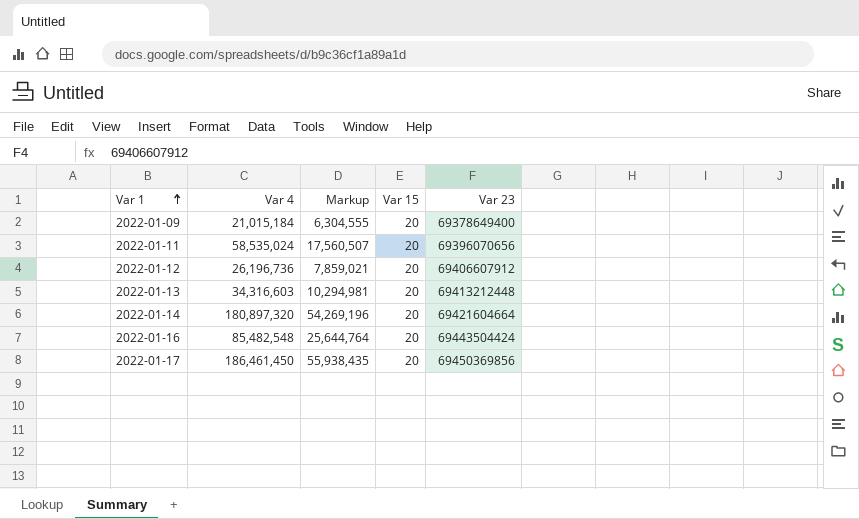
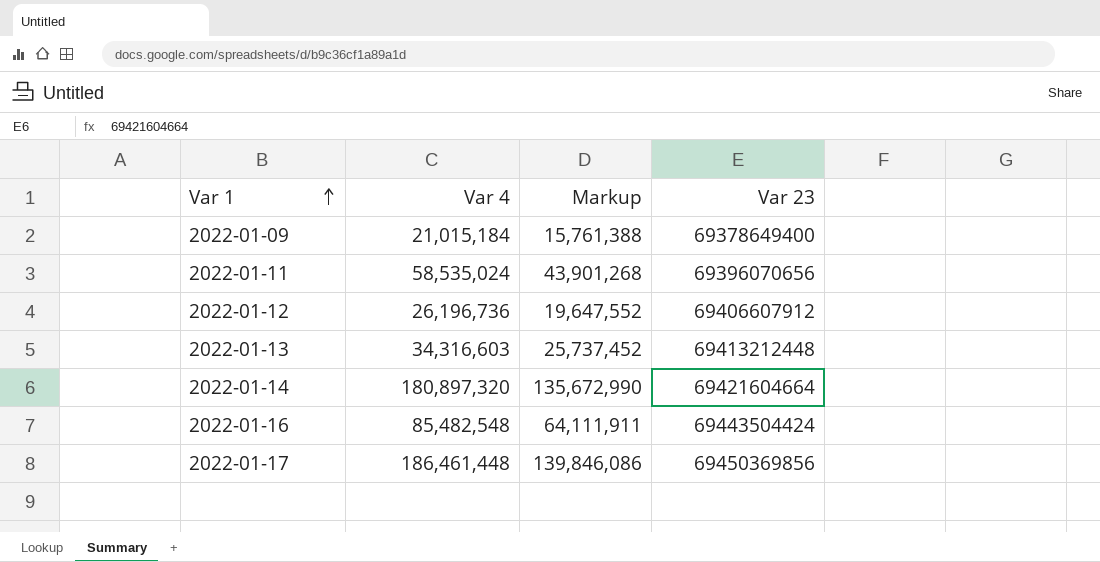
column Var 15 | position: 4 -> none
column Markup | formula: [Var 4] * 0.3 -> [Var 4] * 0.75
2022-01-17 | Var 4: 186,461,450 -> 186,461,448

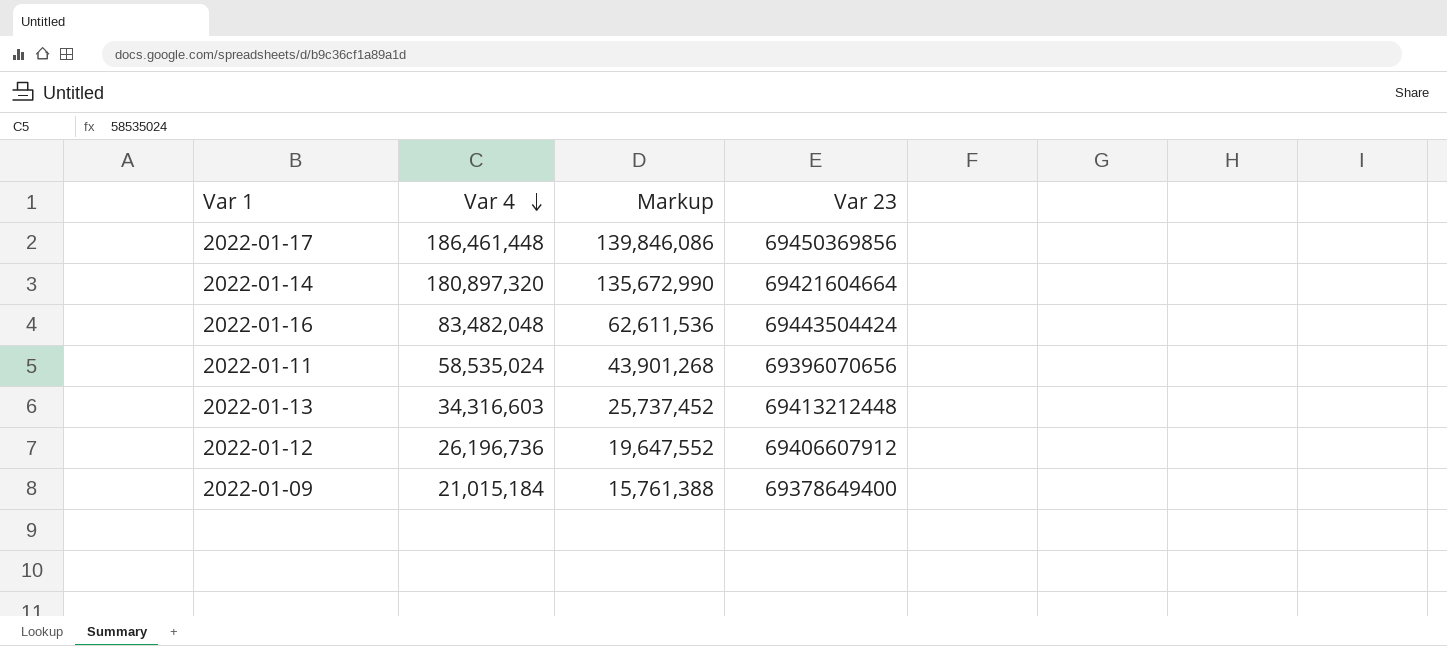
row order: Var 1 ascending -> Var 4 descending
2022-01-16 | Var 4: 85,482,548 -> 83,482,048
2022-01-16 | Markup: 64,111,911 -> 62,611,536

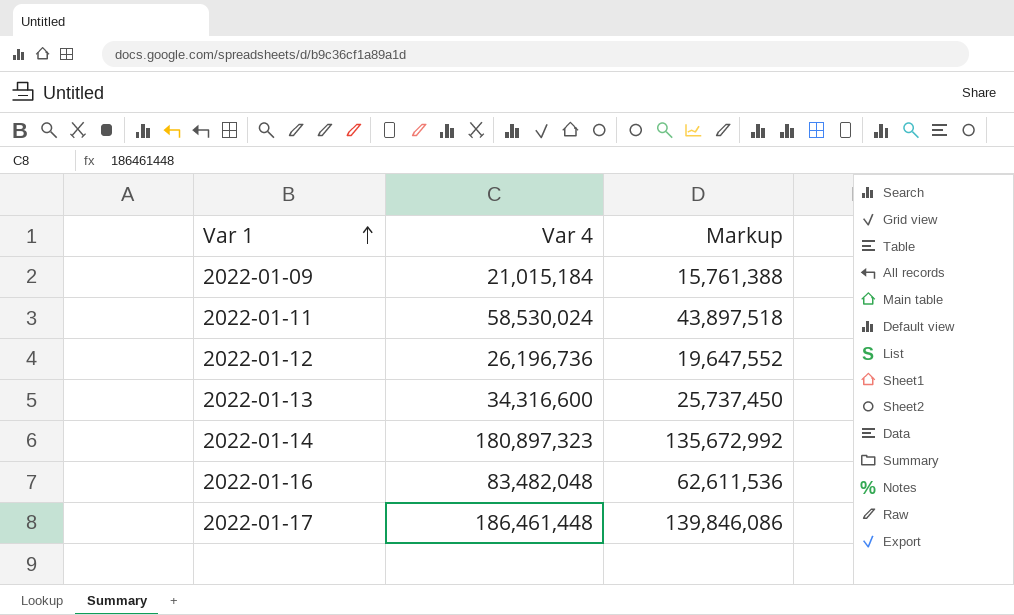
row order: Var 4 descending -> Var 1 ascending
column Var 23 | position: 4 -> none
2022-01-11 | Var 4: 58,535,024 -> 58,530,024
2022-01-11 | Markup: 43,901,268 -> 43,897,518
2022-01-13 | Var 4: 34,316,603 -> 34,316,600
2022-01-13 | Markup: 25,737,452 -> 25,737,450
2022-01-14 | Var 4: 180,897,320 -> 180,897,323
2022-01-14 | Markup: 135,672,990 -> 135,672,992

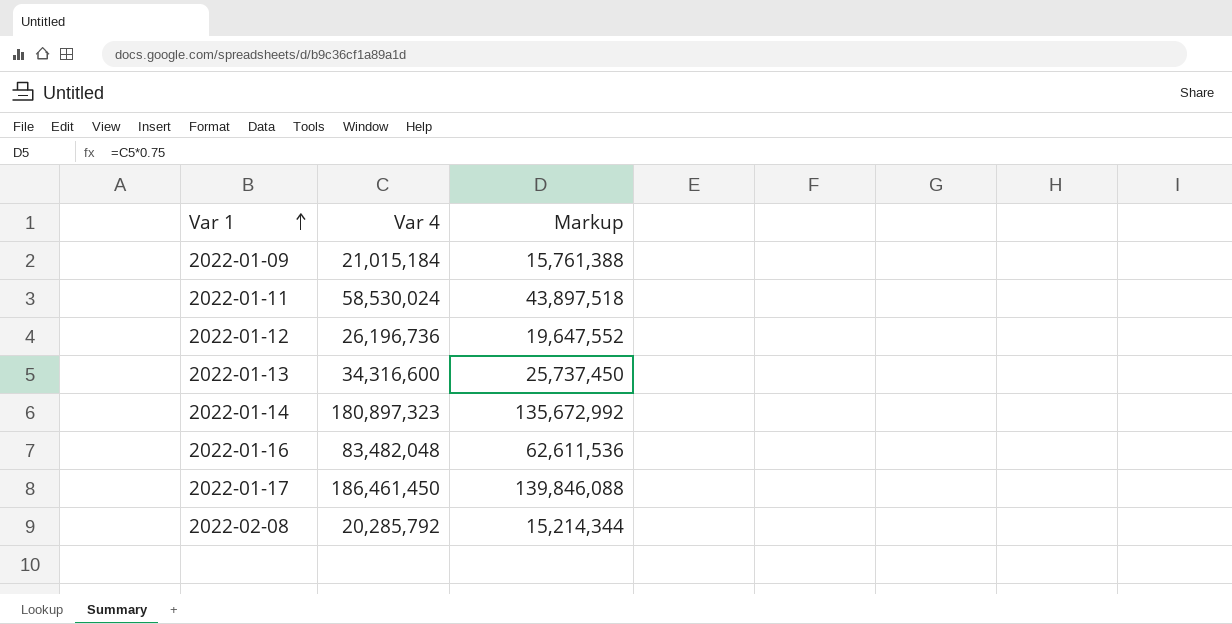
2022-01-17 | Var 4: 186,461,448 -> 186,461,450
2022-01-17 | Markup: 139,846,086 -> 139,846,088
row 2022-02-08: none -> 20,285,792 | 15,214,344

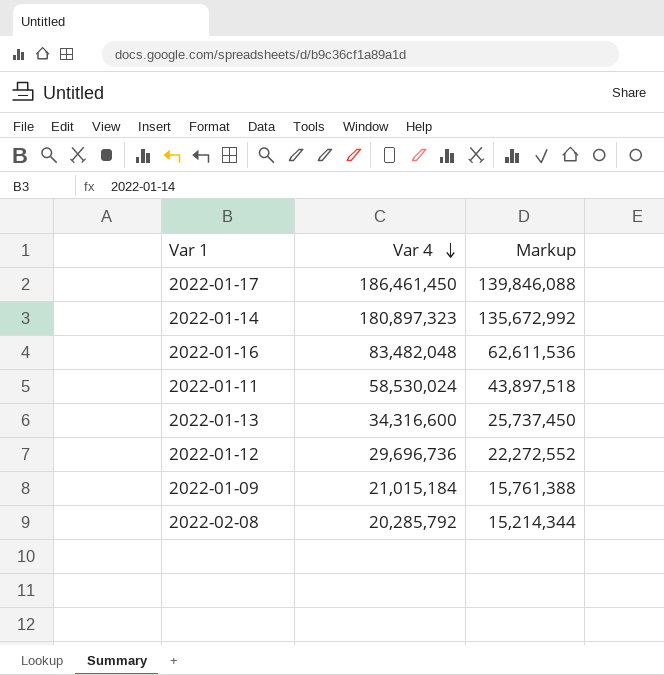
row order: Var 1 ascending -> Var 4 descending
2022-01-12 | Var 4: 26,196,736 -> 29,696,736
2022-01-12 | Markup: 19,647,552 -> 22,272,552

